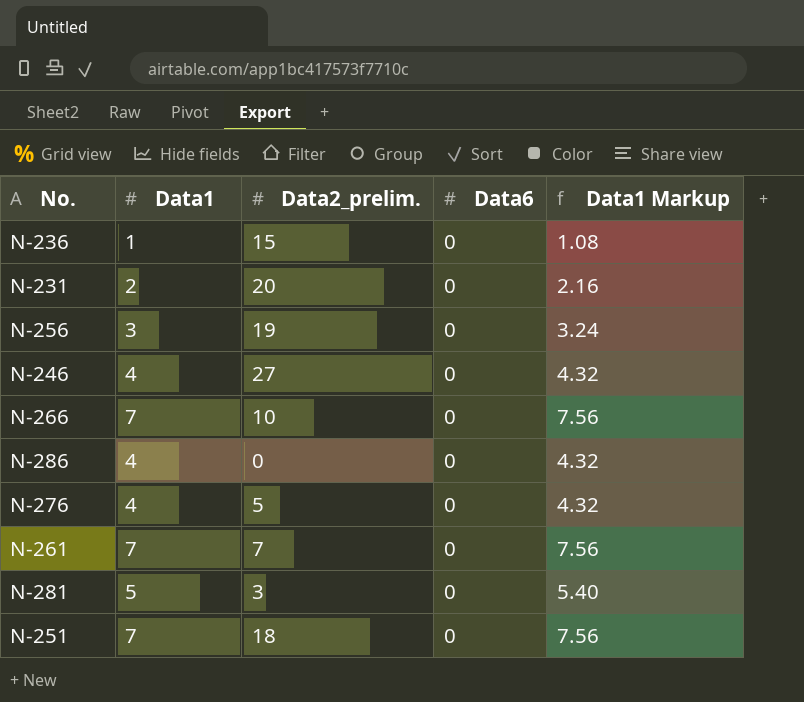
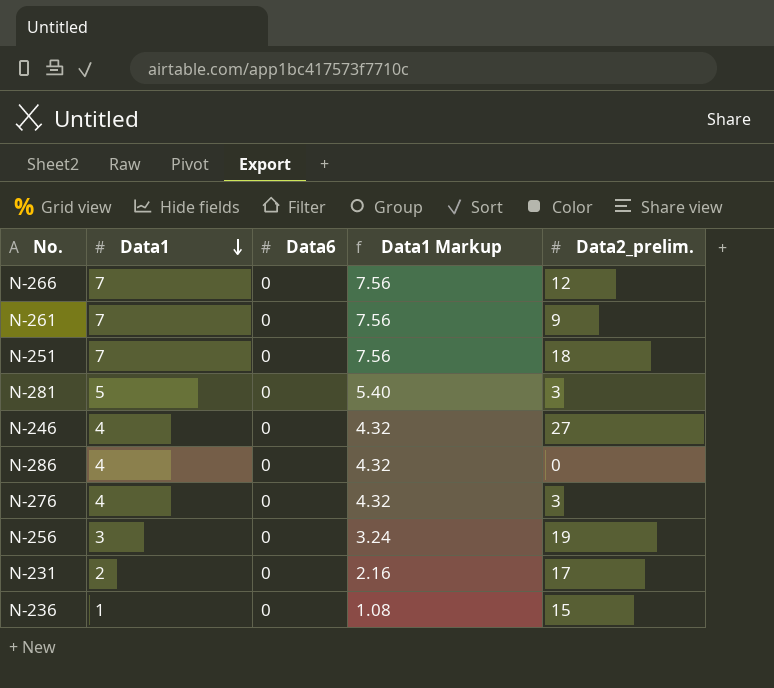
row order: none -> Data1 descending
column Data2_prelim. | position: 3 -> 5
N-266 | Data2_prelim.: 10 -> 12
N-261 | Data2_prelim.: 7 -> 9
N-276 | Data2_prelim.: 5 -> 3
N-231 | Data2_prelim.: 20 -> 17

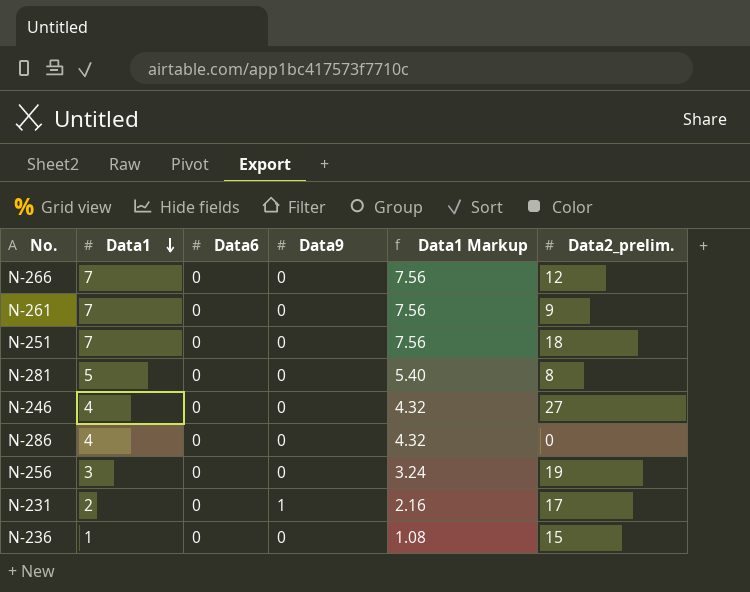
column Data9 | position: none -> 4
row N-276: 4 | 0 | 4.32 | 3 -> none
N-281 | Data2_prelim.: 3 -> 8

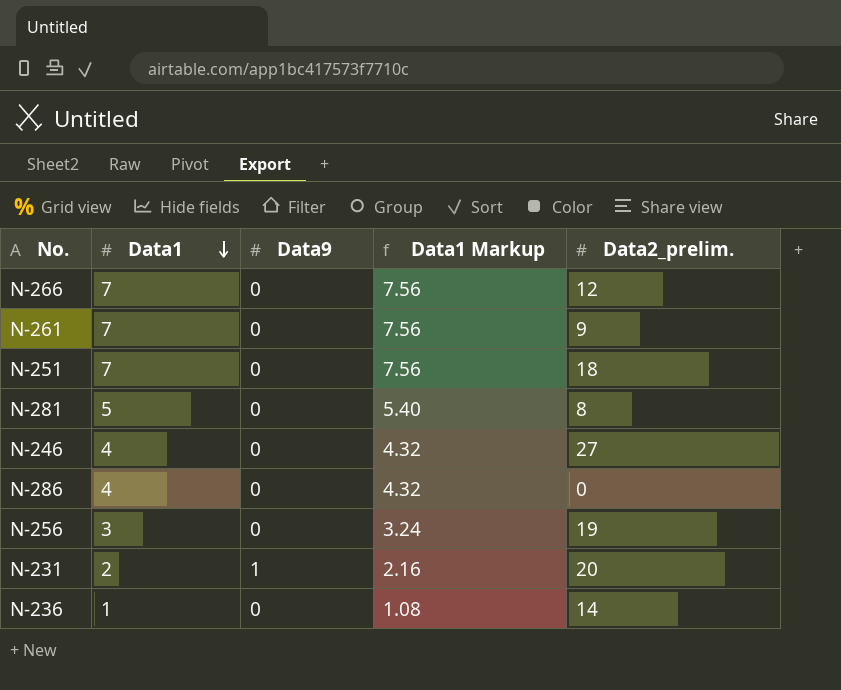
column Data6 | position: 3 -> none
N-231 | Data2_prelim.: 17 -> 20
N-236 | Data2_prelim.: 15 -> 14

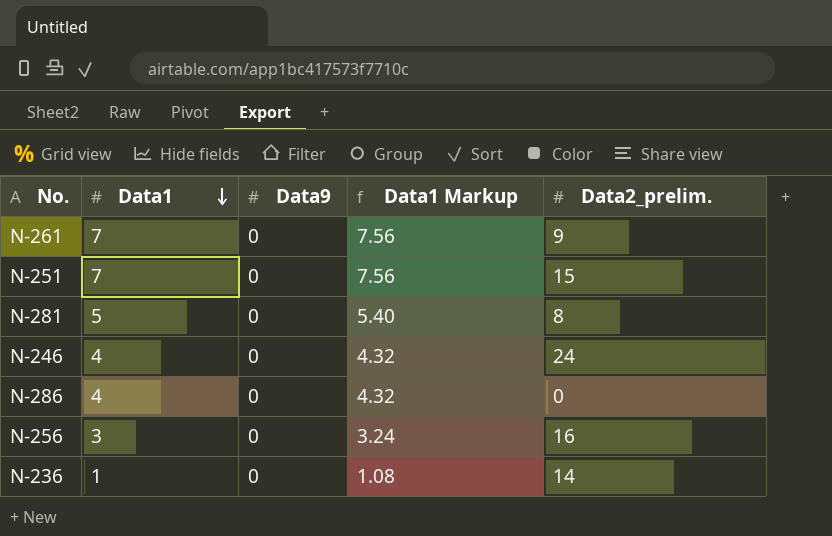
row N-266: 7 | 0 | 7.56 | 12 -> none
row N-231: 2 | 1 | 2.16 | 20 -> none
N-251 | Data2_prelim.: 18 -> 15
N-246 | Data2_prelim.: 27 -> 24
N-256 | Data2_prelim.: 19 -> 16

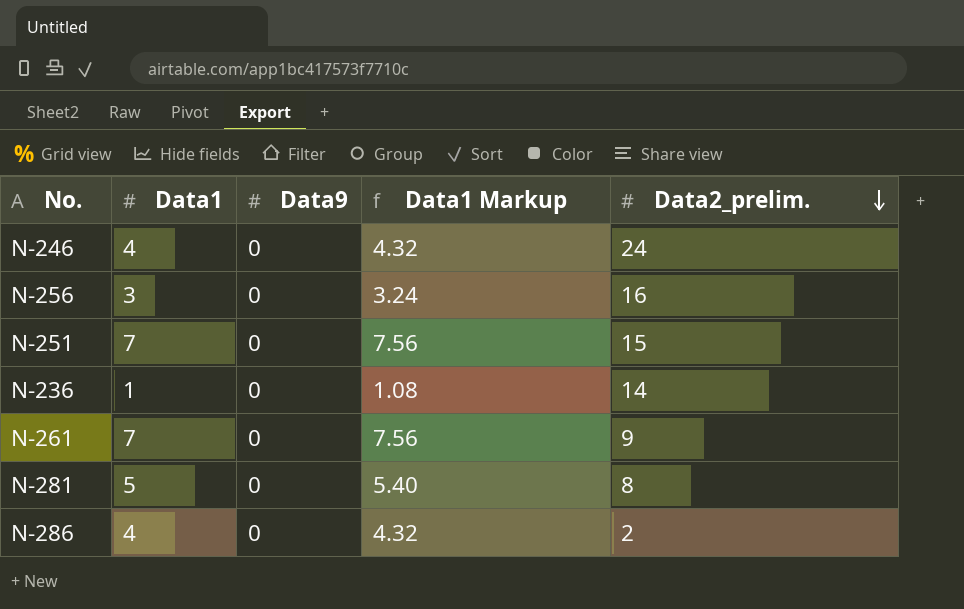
row order: Data1 descending -> Data2_prelim. descending
N-286 | Data2_prelim.: 0 -> 2

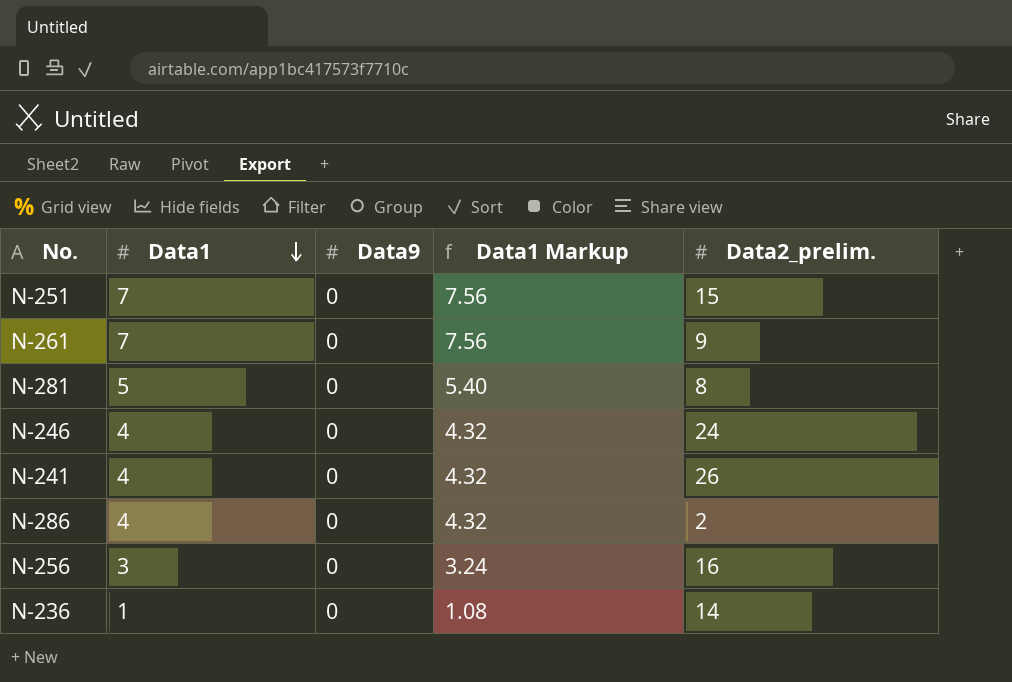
row order: Data2_prelim. descending -> Data1 descending
row N-241: none -> 4 | 0 | 4.32 | 26

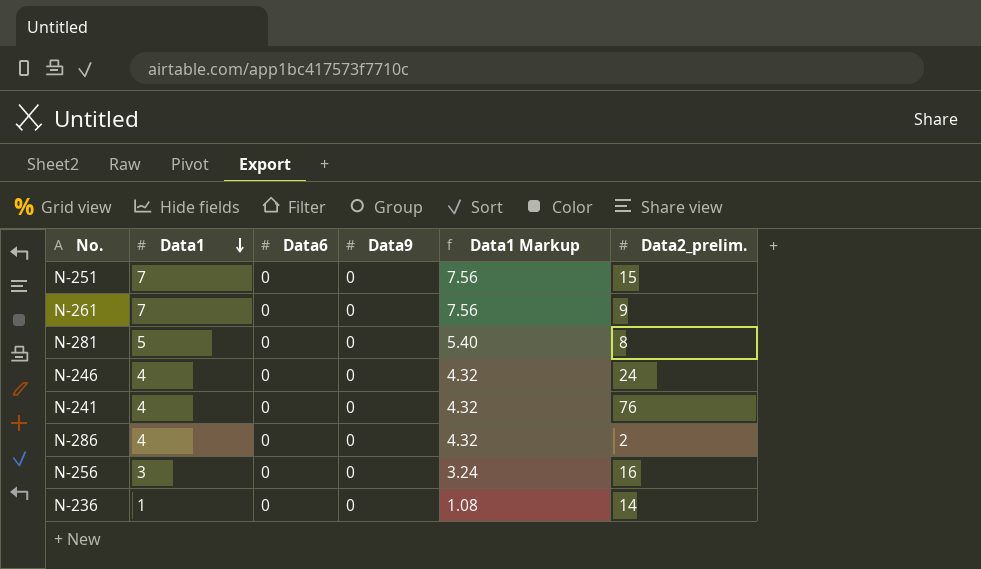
column Data6 | position: none -> 3
N-241 | Data2_prelim.: 26 -> 76

